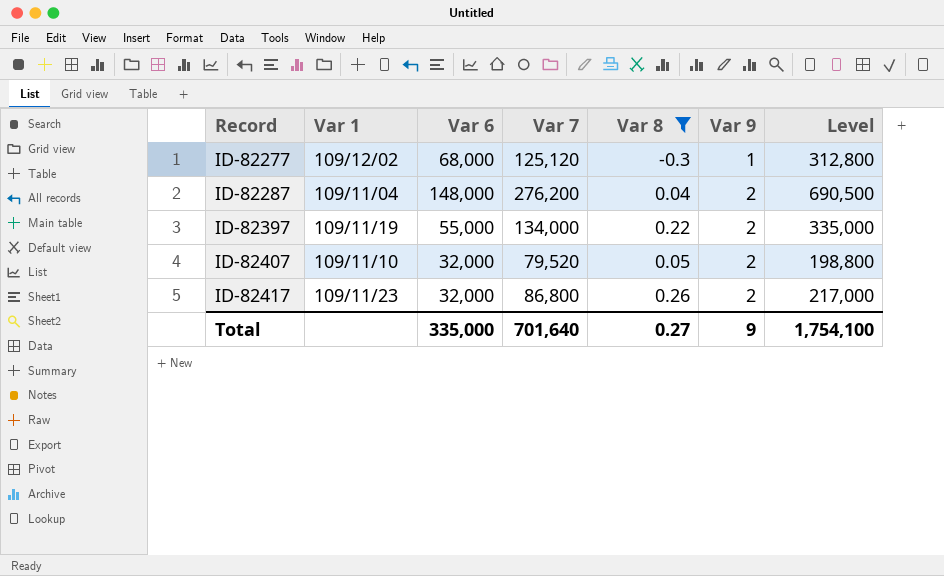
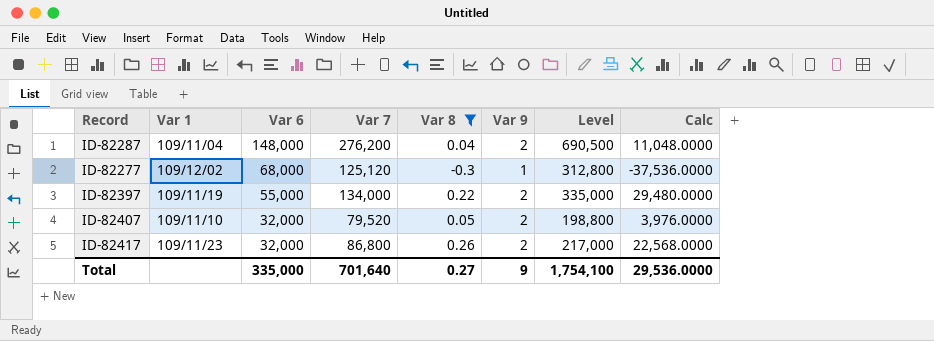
row order: Record ascending -> Var 6 descending
column Calc | formula: none -> [Var 7] * [Var 8]

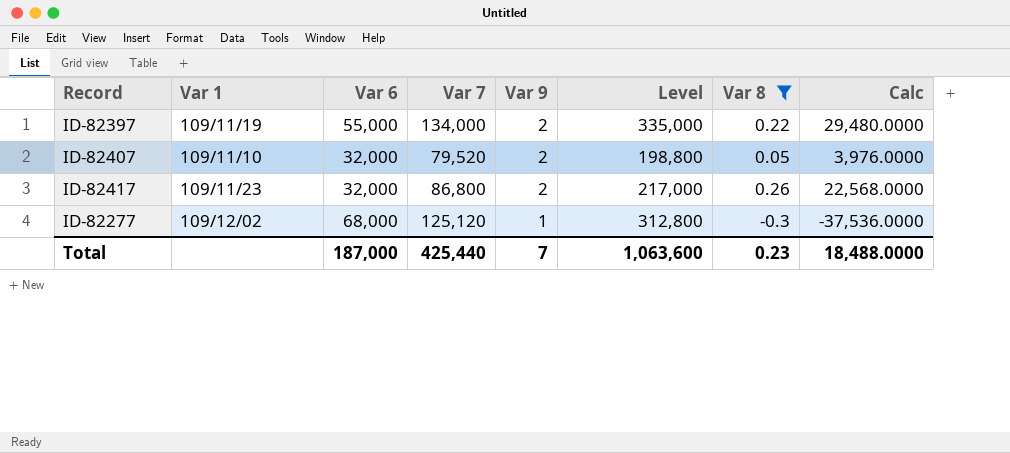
row order: Var 6 descending -> Var 9 descending
column Var 8 | position: 5 -> 7
row ID-82287: 109/11/04 | 148,000 | 276,200 | 0.04 | 2 | 690,500 | 11,048.0000 -> none
Total | Var 6: 335,000 -> 187,000
Total | Var 7: 701,640 -> 425,440
Total | Var 9: 9 -> 7
Total | Level: 1,754,100 -> 1,063,600
Total | Var 8: 0.27 -> 0.23
Total | Calc: 29,536.0000 -> 18,488.0000

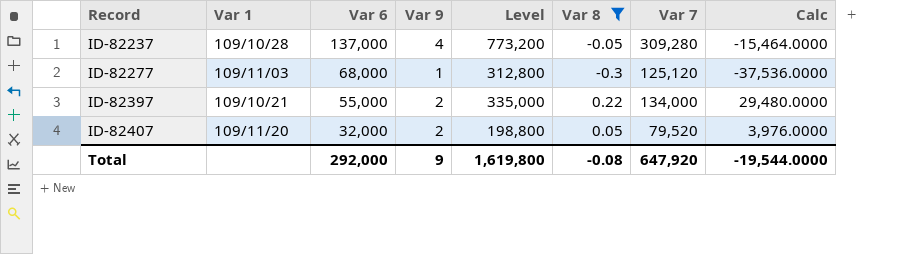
row order: Var 9 descending -> Record ascending
column Var 7 | position: 4 -> 7
row ID-82417: 109/11/23 | 32,000 | 86,800 | 2 | 217,000 | 0.26 | 22,568.0000 -> none
row ID-82237: none -> 109/10/28 | 137,000 | 4 | 773,200 | -0.05 | 309,280 | -15,464.0000
ID-82277 | Var 1: 109/12/02 -> 109/11/03
ID-82397 | Var 1: 109/11/19 -> 109/10/21
ID-82407 | Var 1: 109/11/10 -> 109/11/20
Total | Var 6: 187,000 -> 292,000
Total | Var 9: 7 -> 9
Total | Level: 1,063,600 -> 1,619,800
Total | Var 8: 0.23 -> -0.08
Total | Var 7: 425,440 -> 647,920
Total | Calc: 18,488.0000 -> -19,544.0000

